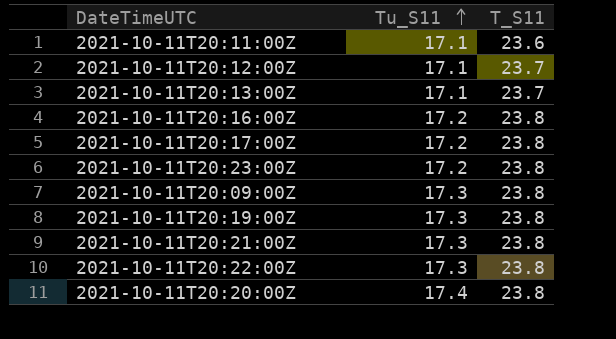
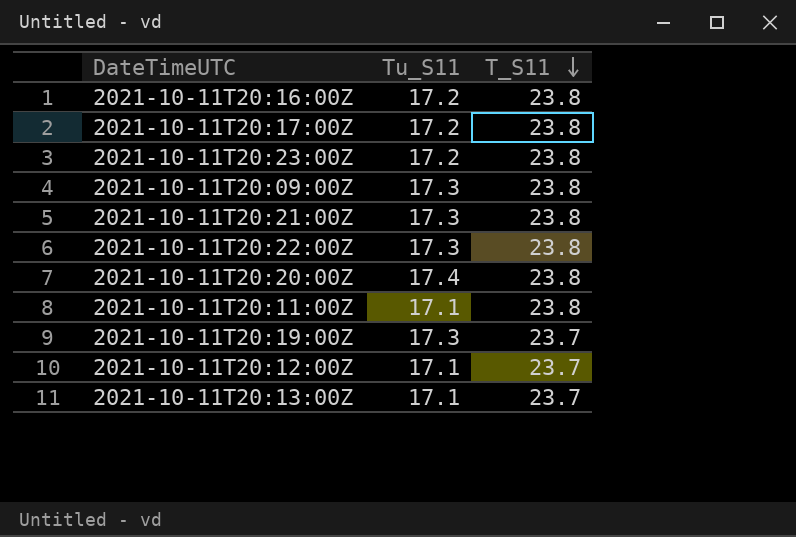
row order: Tu_S11 ascending -> T_S11 descending
2021-10-11T20:11:00Z | T_S11: 23.6 -> 23.8
2021-10-11T20:19:00Z | T_S11: 23.8 -> 23.7

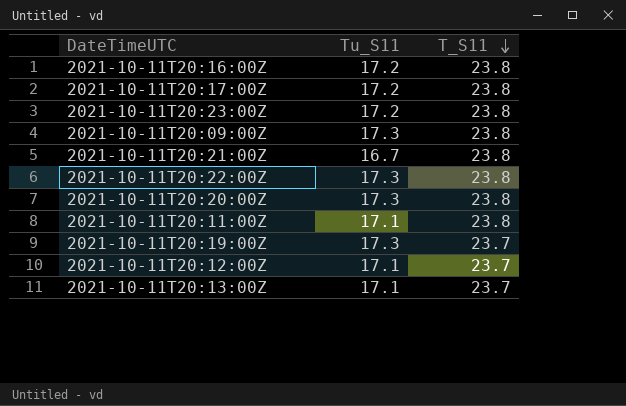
2021-10-11T20:21:00Z | Tu_S11: 17.3 -> 16.7
2021-10-11T20:20:00Z | Tu_S11: 17.4 -> 17.3

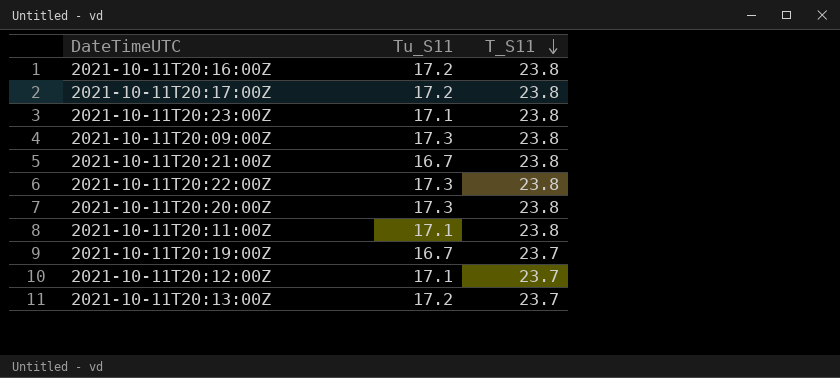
2021-10-11T20:23:00Z | Tu_S11: 17.2 -> 17.1
2021-10-11T20:19:00Z | Tu_S11: 17.3 -> 16.7
2021-10-11T20:13:00Z | Tu_S11: 17.1 -> 17.2

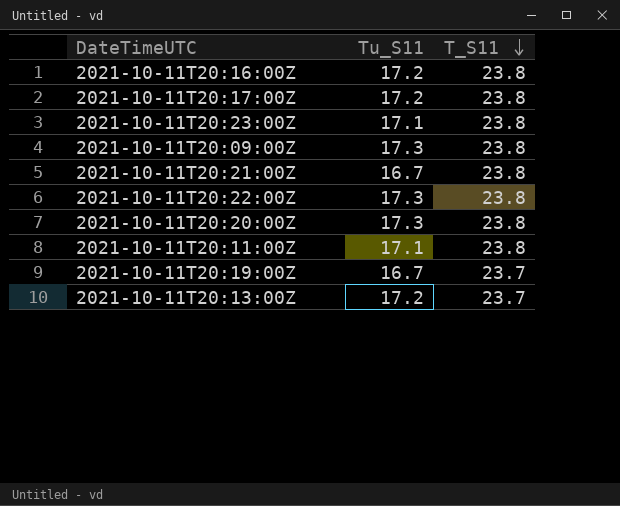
row 2021-10-11T20:12:00Z: 17.1 | 23.7 -> none

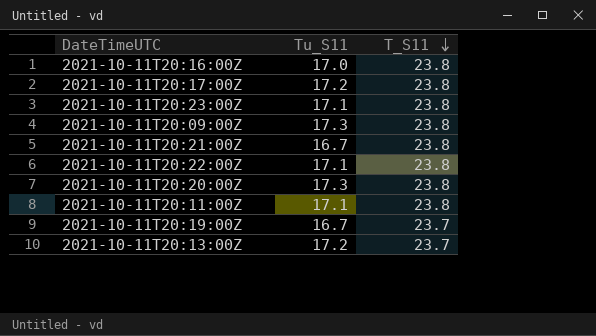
2021-10-11T20:16:00Z | Tu_S11: 17.2 -> 17.0
2021-10-11T20:22:00Z | Tu_S11: 17.3 -> 17.1

